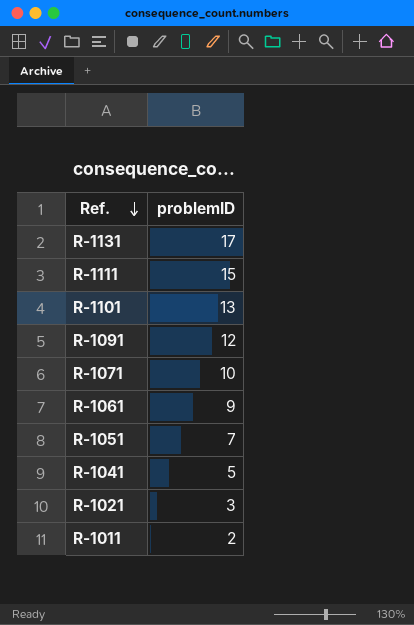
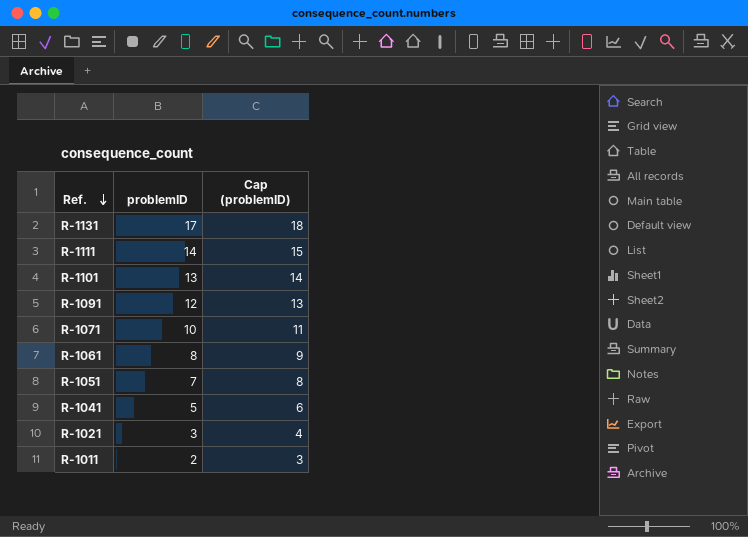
column Cap (problemID) | formula: none -> [problemID] + 1
R-1111 | problemID: 15 -> 14
R-1061 | problemID: 9 -> 8

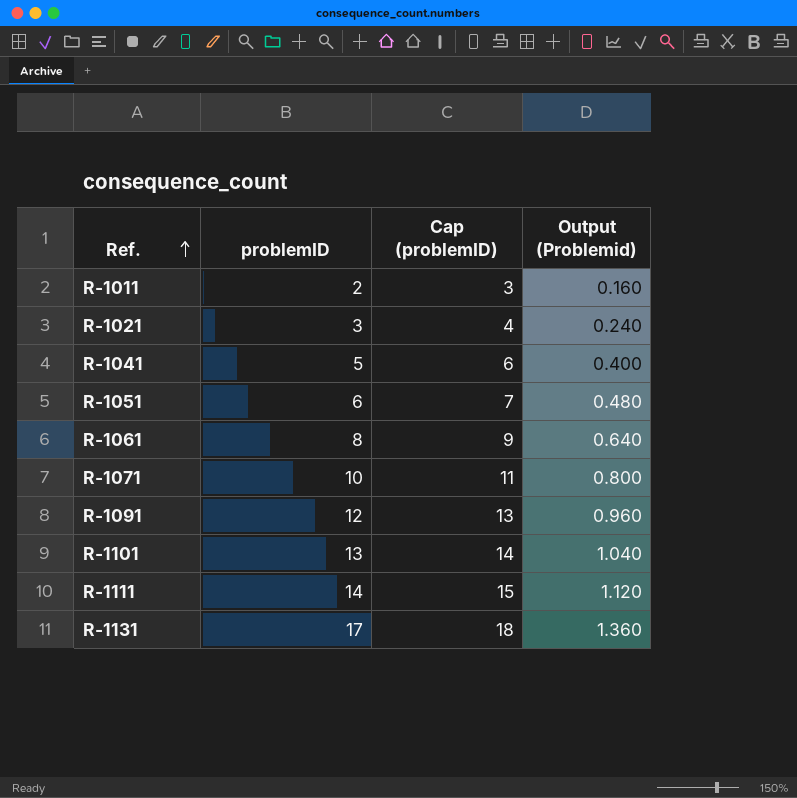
row order: Ref. descending -> Ref. ascending
column Output (Problemid) | formula: none -> [problemID] * 0.08
R-1051 | problemID: 7 -> 6
R-1051 | Cap (problemID): 8 -> 7

